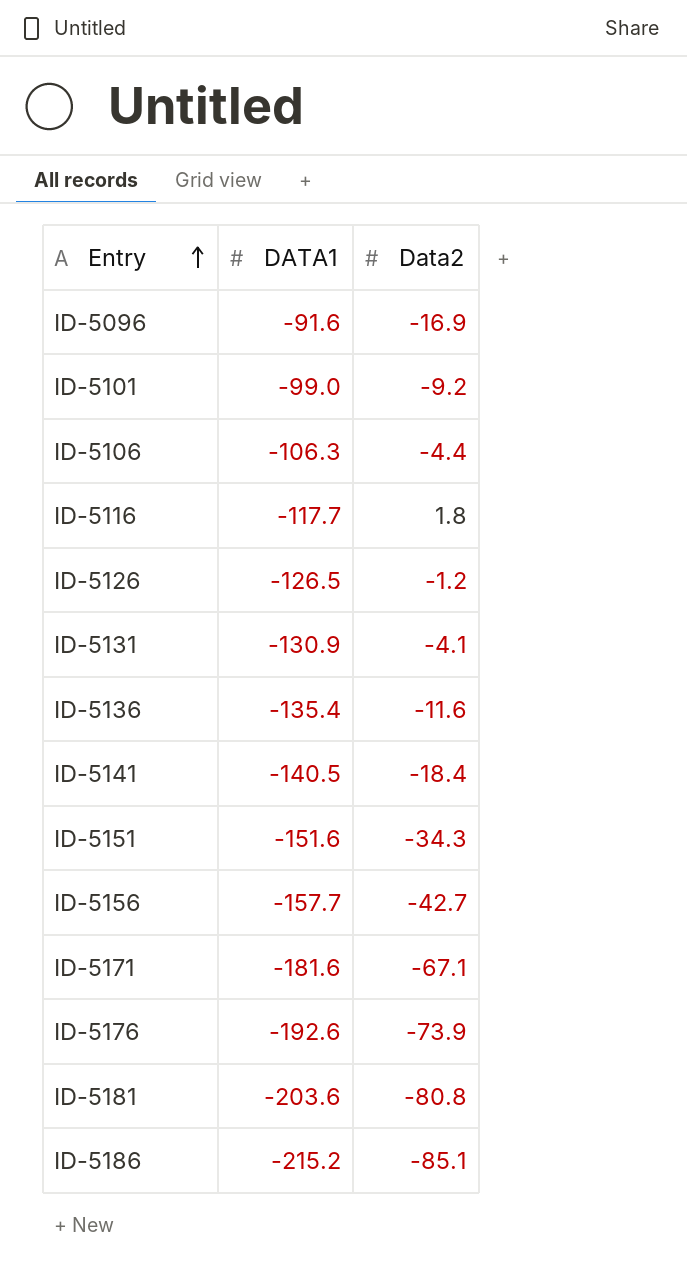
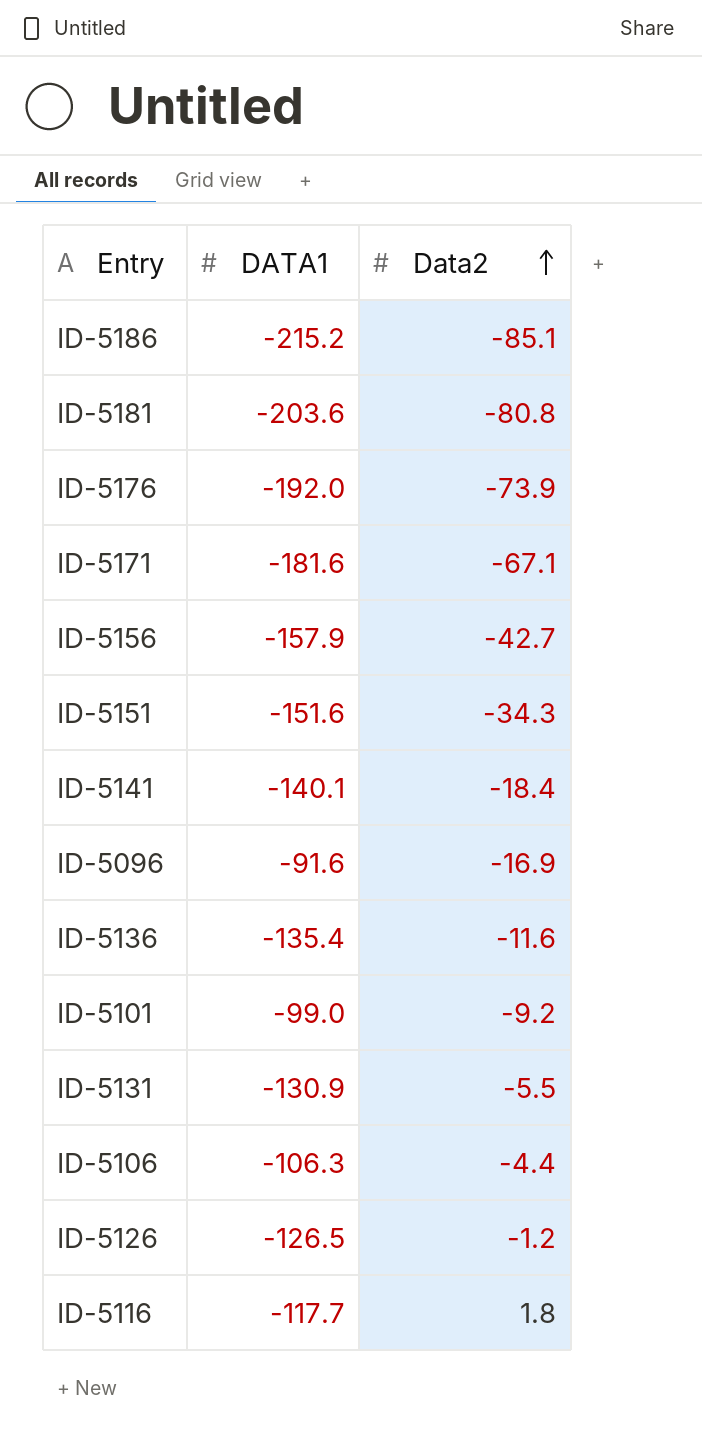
row order: Entry ascending -> Data2 ascending
ID-5176 | DATA1: -192.6 -> -192.0
ID-5156 | DATA1: -157.7 -> -157.9
ID-5141 | DATA1: -140.5 -> -140.1
ID-5131 | Data2: -4.1 -> -5.5

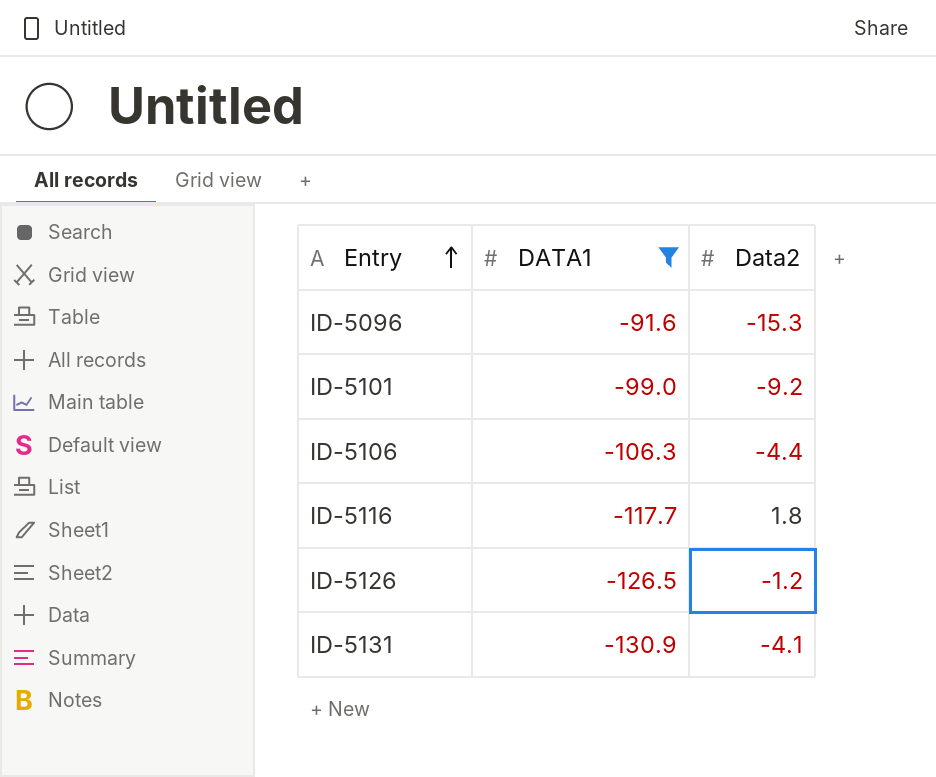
filter: none -> DATA1 >= -130.9
row order: Data2 ascending -> Entry ascending
ID-5096 | Data2: -16.9 -> -15.3
ID-5131 | Data2: -5.5 -> -4.1

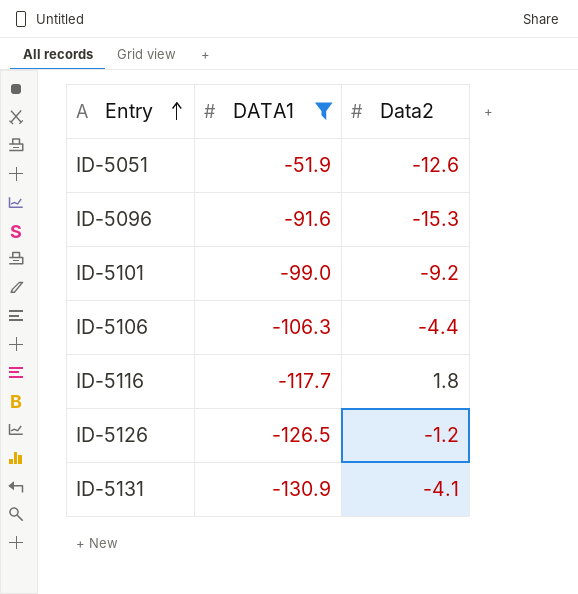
row ID-5051: none -> -51.9 | -12.6

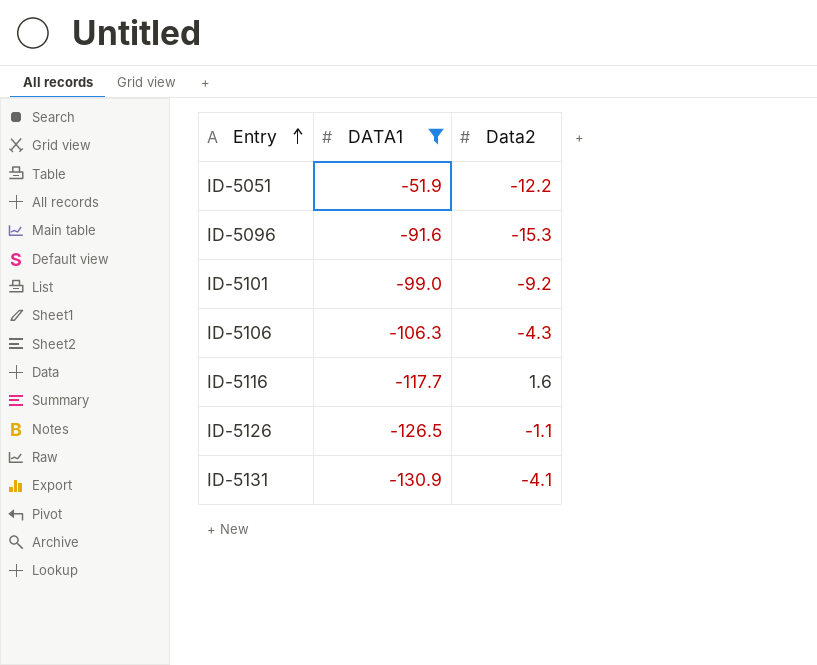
ID-5051 | Data2: -12.6 -> -12.2
ID-5106 | Data2: -4.4 -> -4.3
ID-5116 | Data2: 1.8 -> 1.6
ID-5126 | Data2: -1.2 -> -1.1

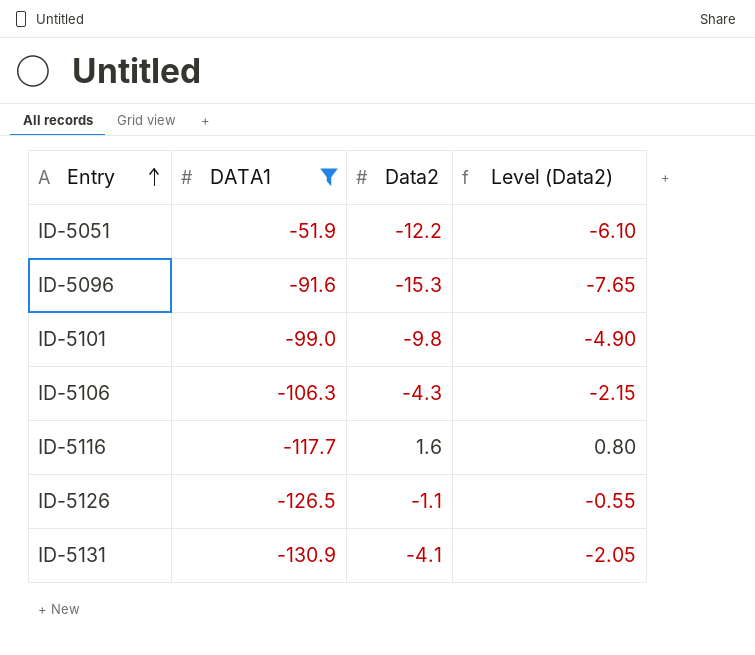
column Level (Data2) | formula: none -> [Data2] * 0.5
ID-5101 | Data2: -9.2 -> -9.8

